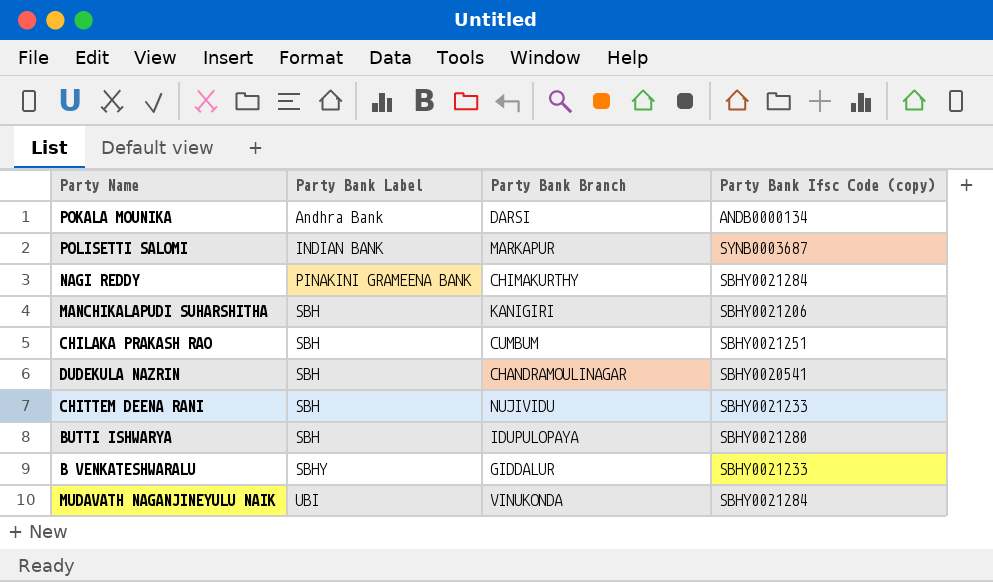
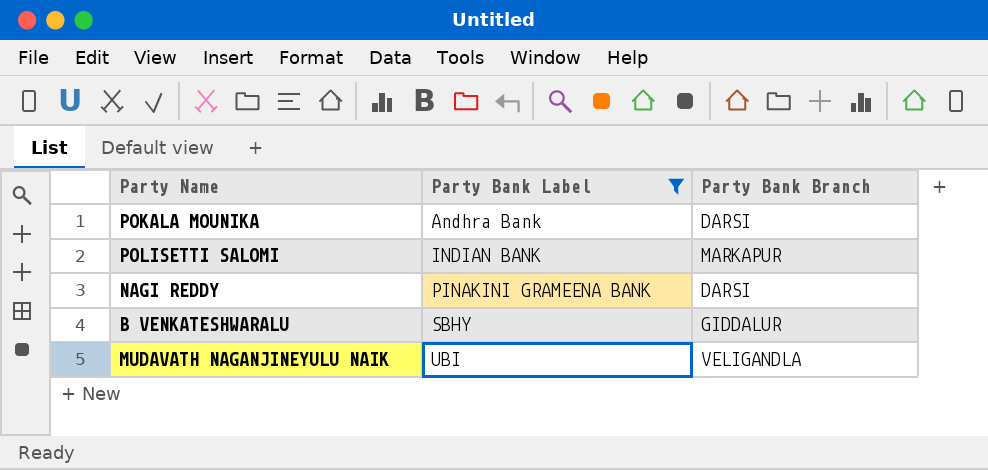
filter: none -> Party Bank Label != SBH
column Party Bank Ifsc Code (copy) | position: 4 -> none
NAGI REDDY | Party Bank Branch: CHIMAKURTHY -> DARSI
MUDAVATH NAGANJINEYULU NAIK | Party Bank Branch: VINUKONDA -> VELIGANDLA

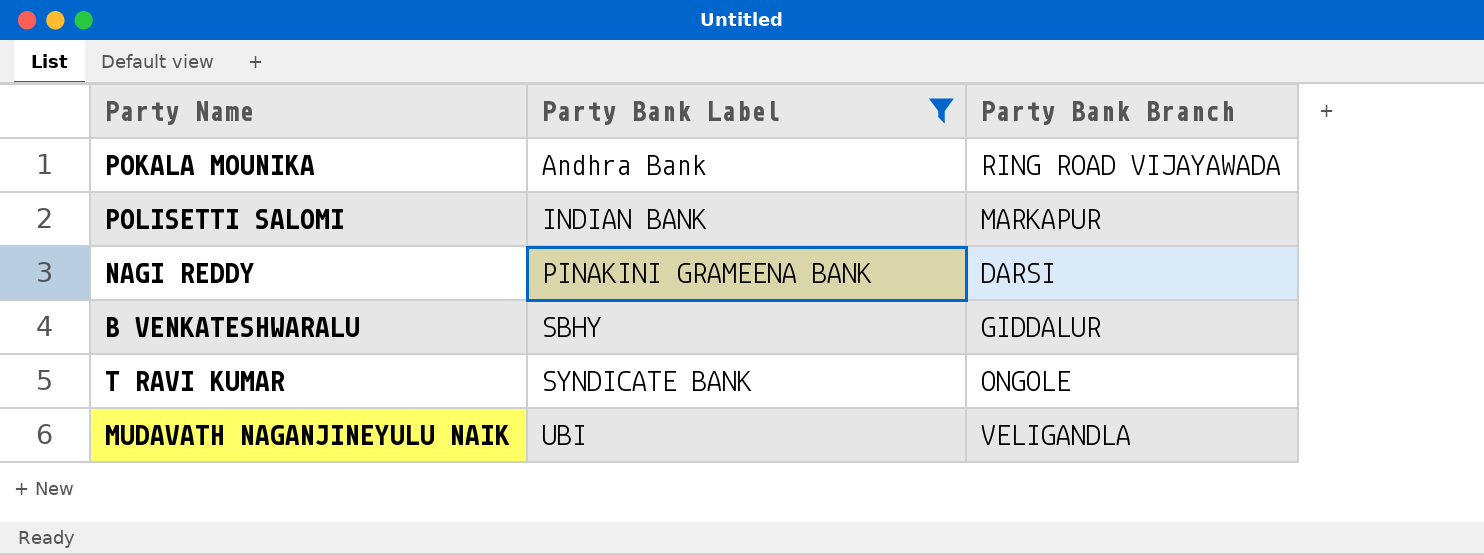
POKALA MOUNIKA | Party Bank Branch: DARSI -> RING ROAD VIJAYAWADA
row T RAVI KUMAR: none -> SYNDICATE BANK | ONGOLE

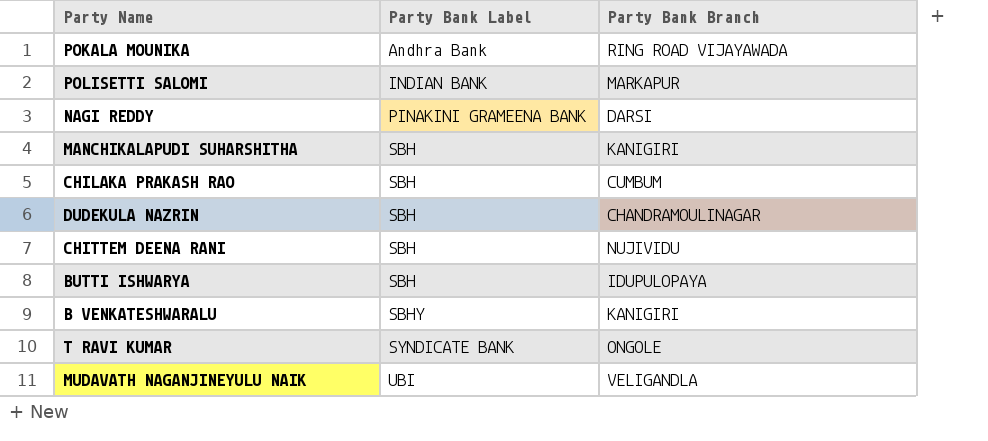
filter: Party Bank Label != SBH -> none
B VENKATESHWARALU | Party Bank Branch: GIDDALUR -> KANIGIRI

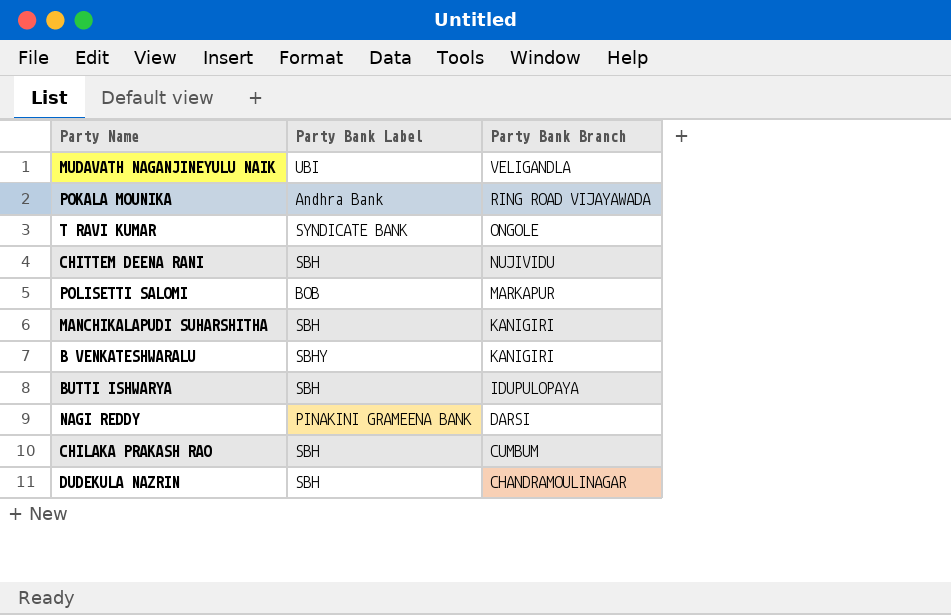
row order: Party Bank Label ascending -> Party Bank Branch descending
POLISETTI SALOMI | Party Bank Label: INDIAN BANK -> BOB

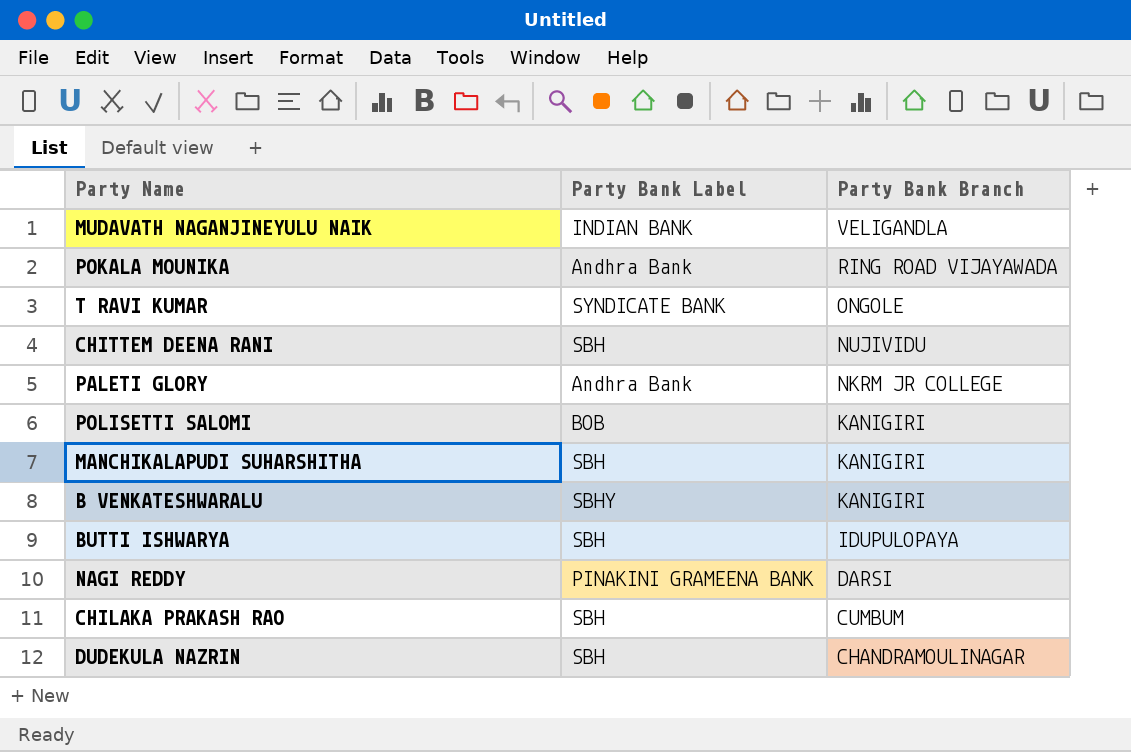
MUDAVATH NAGANJINEYULU NAIK | Party Bank Label: UBI -> INDIAN BANK
row PALETI GLORY: none -> Andhra Bank | NKRM JR COLLEGE
POLISETTI SALOMI | Party Bank Branch: MARKAPUR -> KANIGIRI

